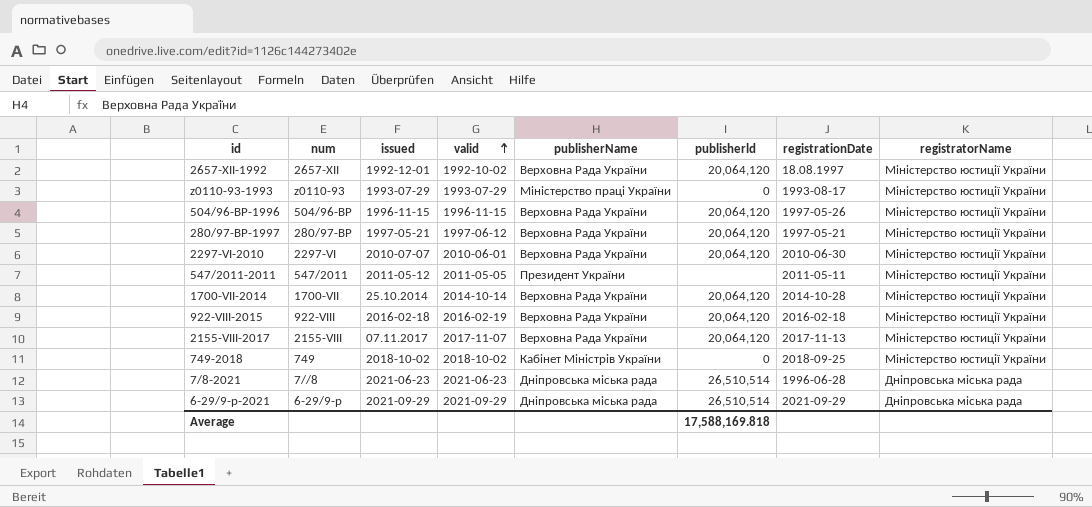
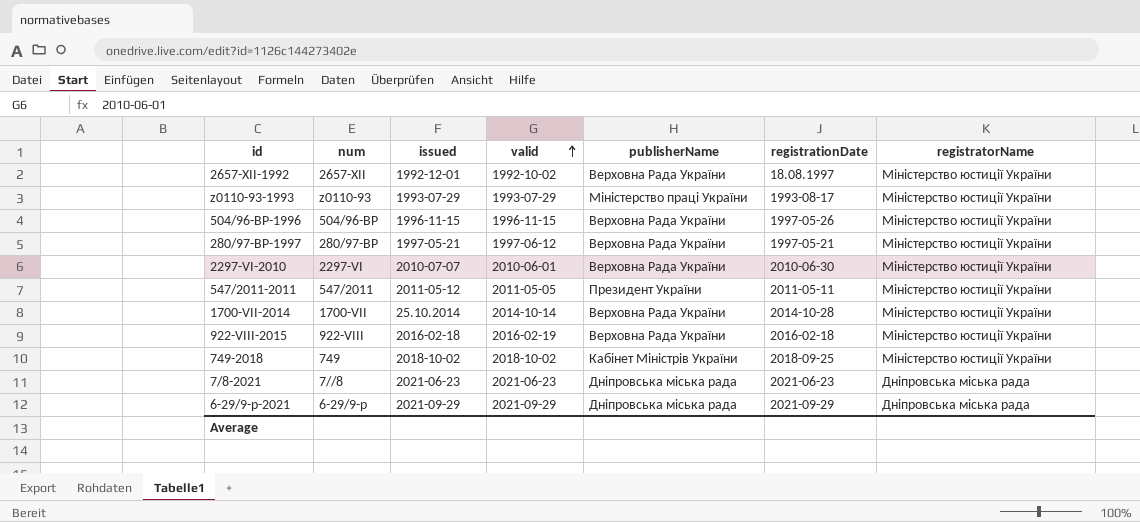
column publisherld | position: 6 -> none
row 2155-VIII-2017: 2155-VIII | 07.11.2017 | 2017-11-07 | Верховна Рада України | 20,064,120 | 2017-11-13 | Міністерство юстиції України -> none
7/8-2021 | registrationDate: 1996-06-28 -> 2021-06-23

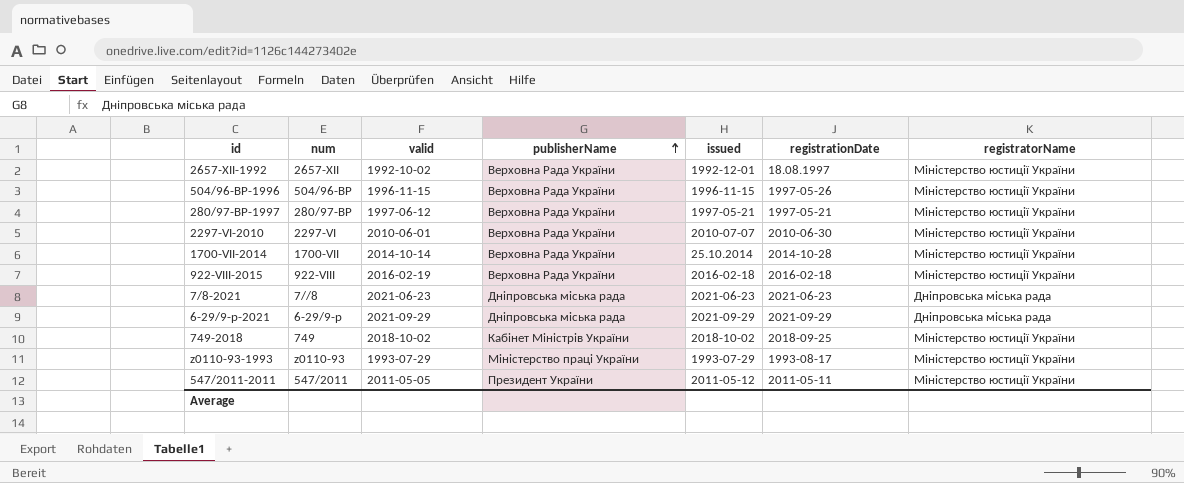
row order: valid ascending -> publisherName ascending
column issued | position: 3 -> 5

